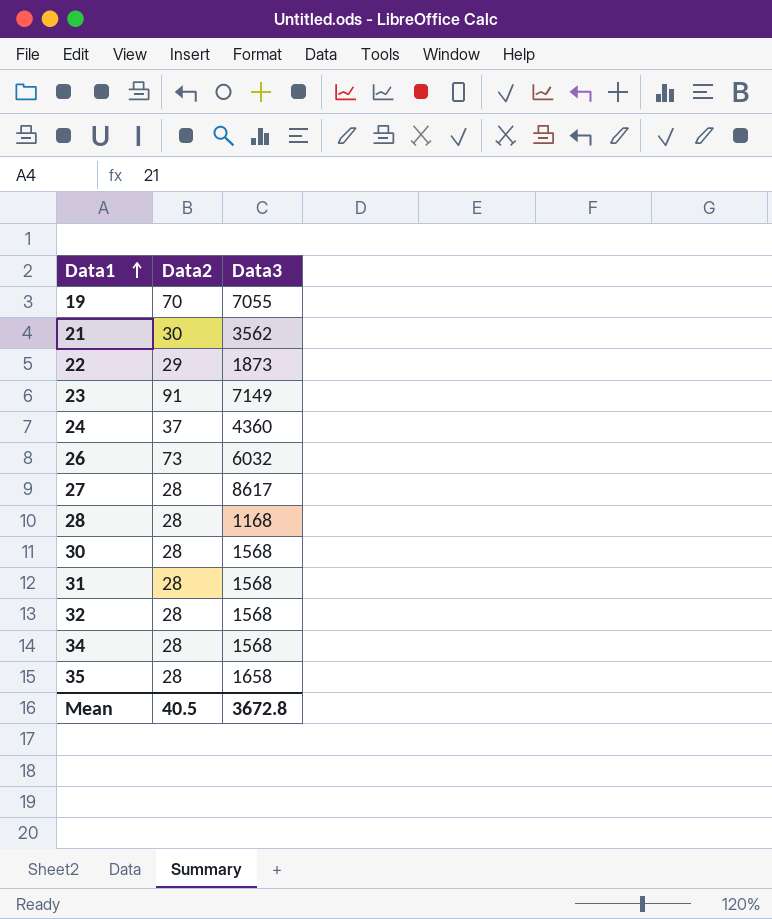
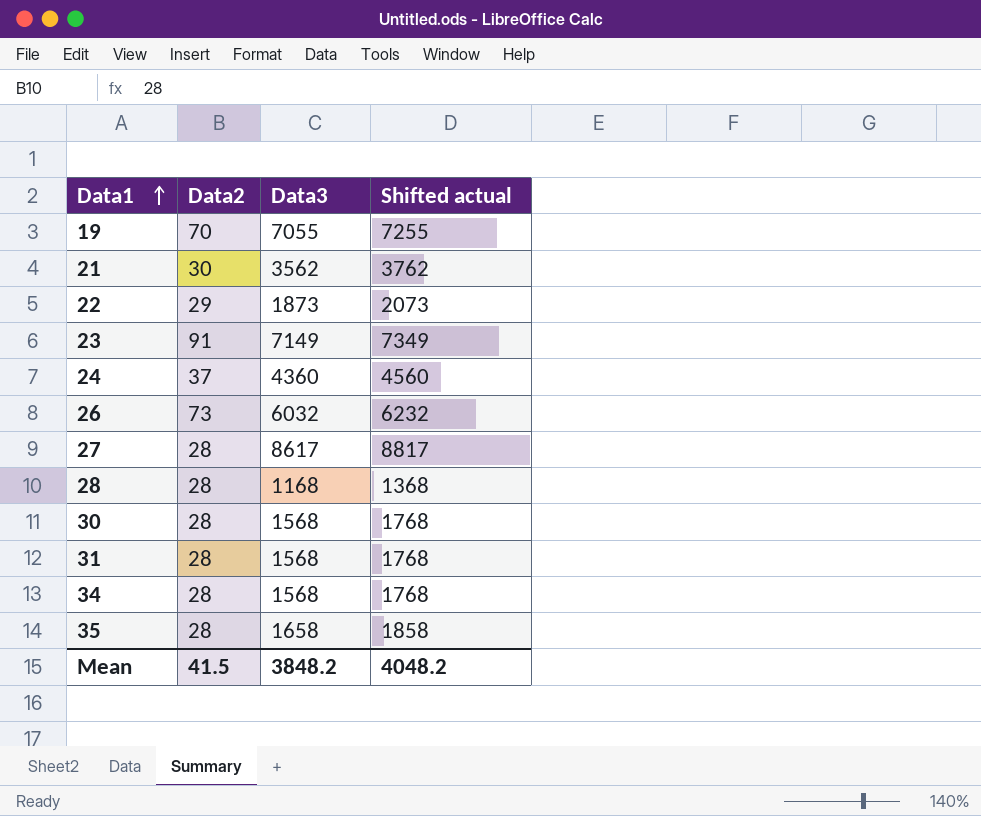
column Shifted actual | formula: none -> [Data3] + 200
row 32: 28 | 1568 -> none
Mean | Data2: 40.5 -> 41.5
Mean | Data3: 3672.8 -> 3848.2

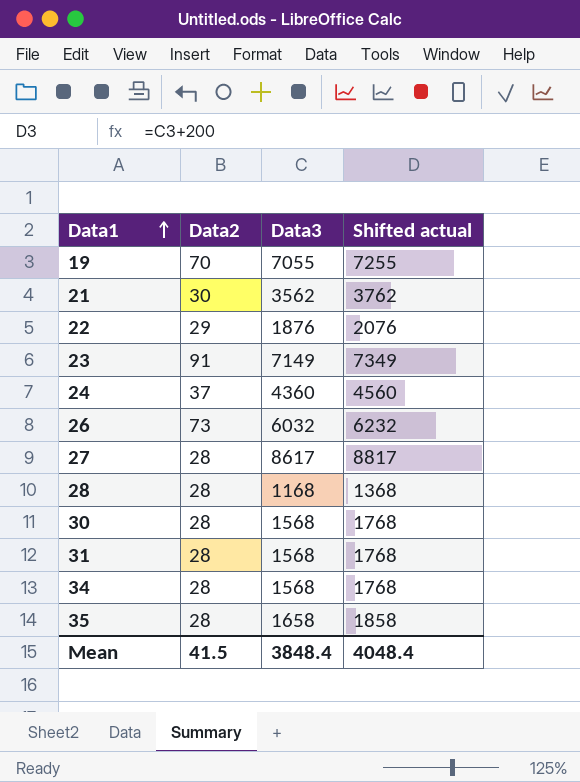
22 | Data3: 1873 -> 1876
22 | Shifted actual: 2073 -> 2076
Mean | Data3: 3848.2 -> 3848.4
Mean | Shifted actual: 4048.2 -> 4048.4

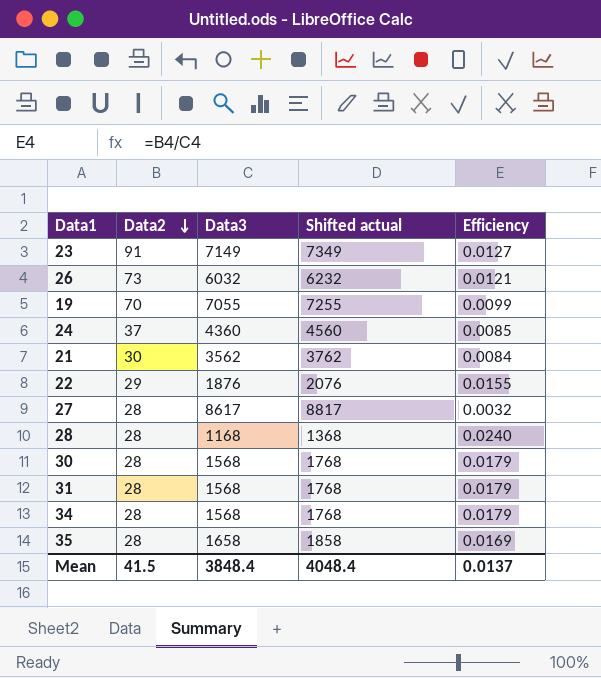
row order: Data1 ascending -> Data2 descending
column Efficiency | formula: none -> [Data2] / [Data3]

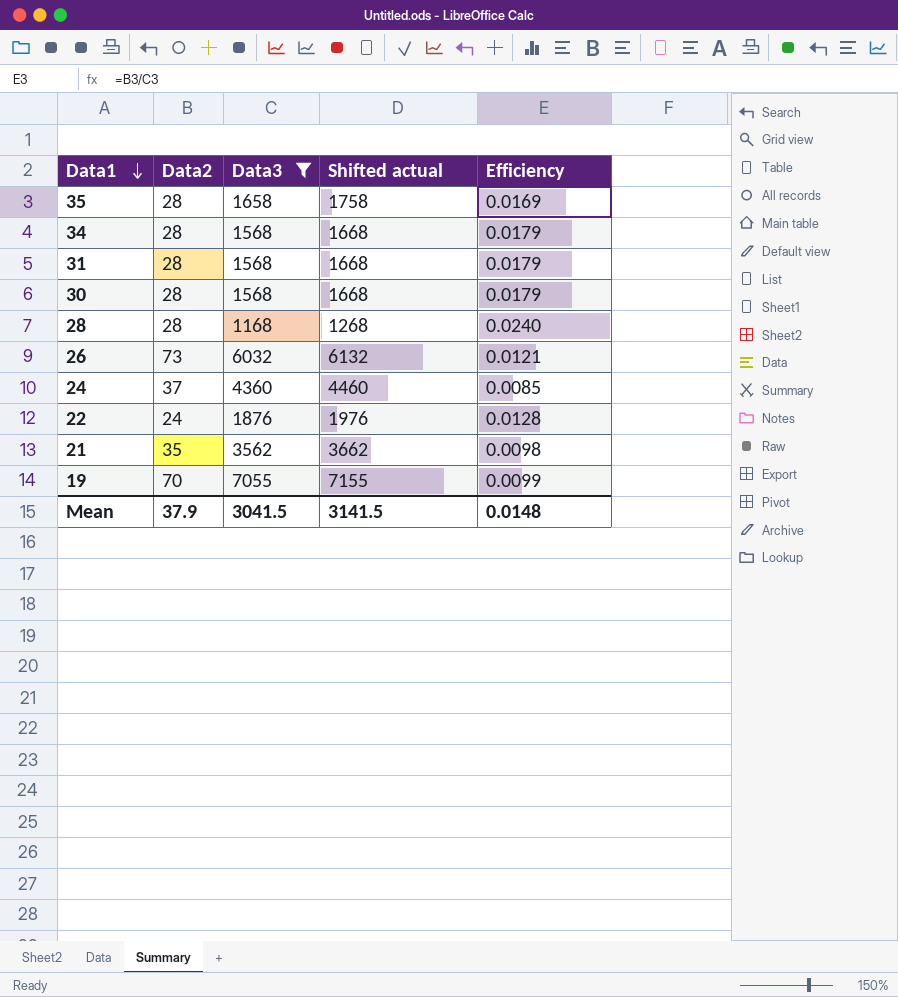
filter: none -> Data3 <= 7055
row order: Data2 descending -> Data1 descending
column Shifted actual | formula: [Data3] + 200 -> [Data3] + 100
22 | Data2: 29 -> 24
22 | Efficiency: 0.0155 -> 0.0128
21 | Data2: 30 -> 35
21 | Efficiency: 0.0084 -> 0.0098
Mean | Data2: 41.5 -> 37.9
Mean | Data3: 3848.4 -> 3041.5
Mean | Shifted actual: 4048.4 -> 3141.5
Mean | Efficiency: 0.0137 -> 0.0148

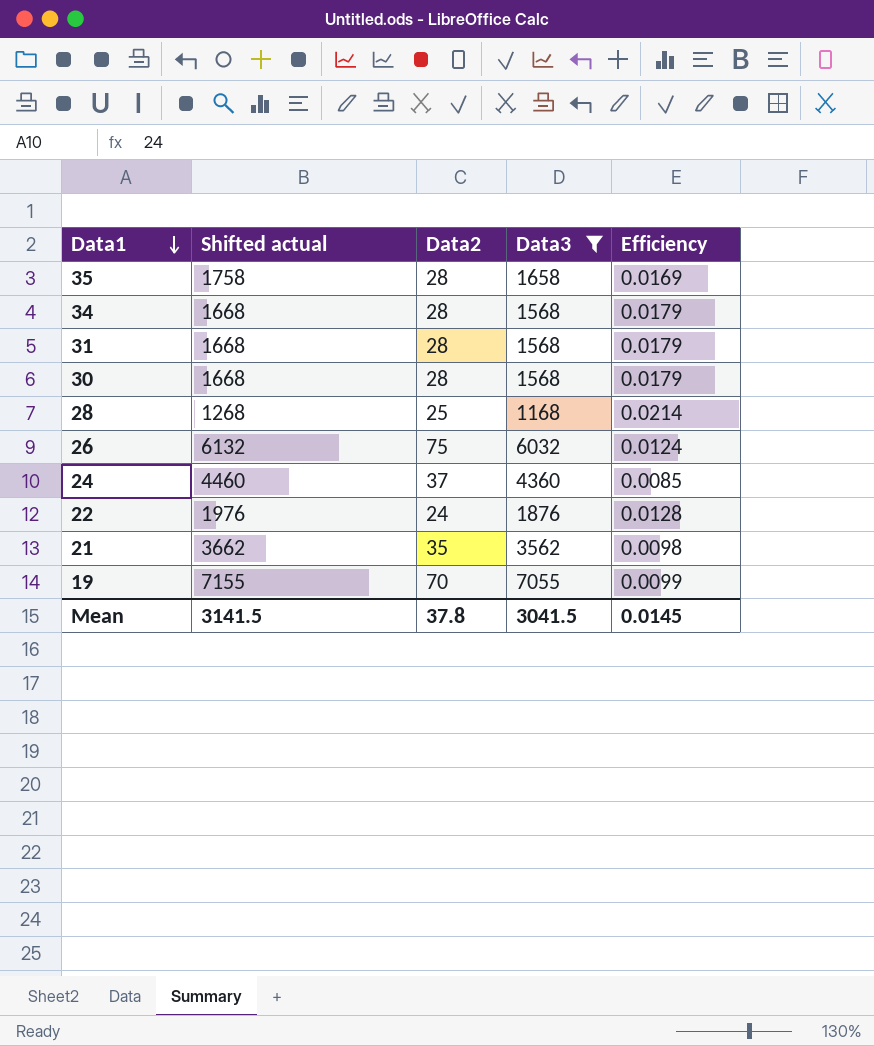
column Shifted actual | position: 4 -> 2
28 | Data2: 28 -> 25
28 | Efficiency: 0.0240 -> 0.0214
26 | Data2: 73 -> 75
26 | Efficiency: 0.0121 -> 0.0124
Mean | Data2: 37.9 -> 37.8
Mean | Efficiency: 0.0148 -> 0.0145

